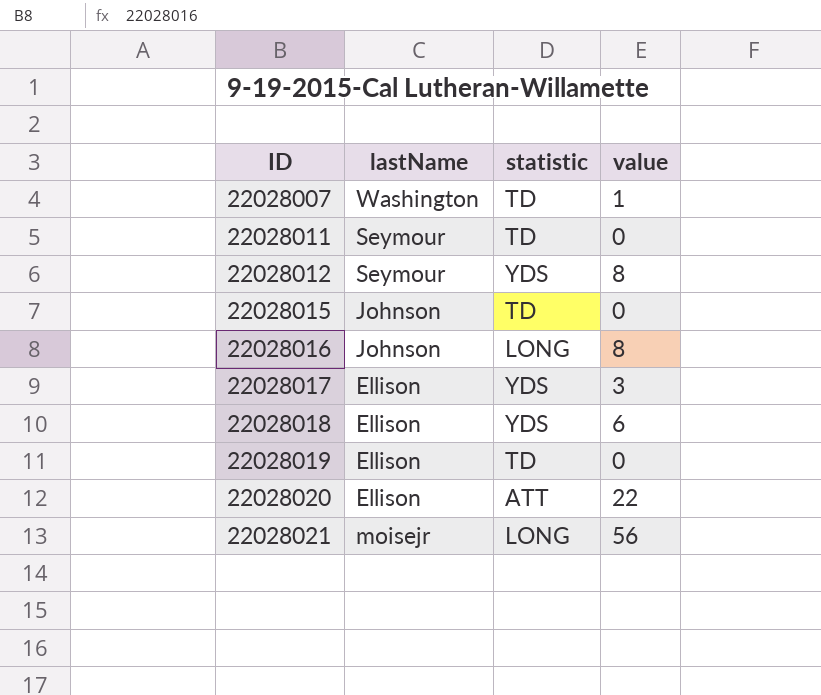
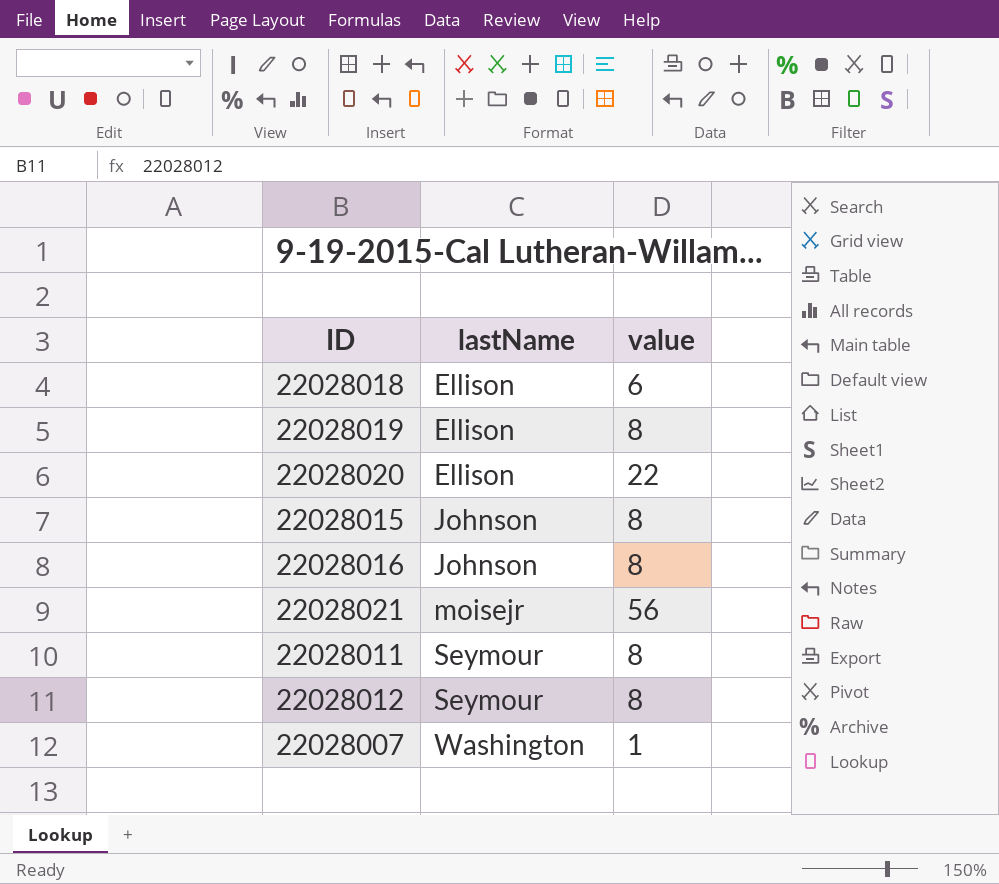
row order: ID ascending -> lastName ascending
column statistic | position: 3 -> none
row 22028017: Ellison | YDS | 3 -> none
22028019 | value: 0 -> 8
22028015 | value: 0 -> 8
22028011 | value: 0 -> 8

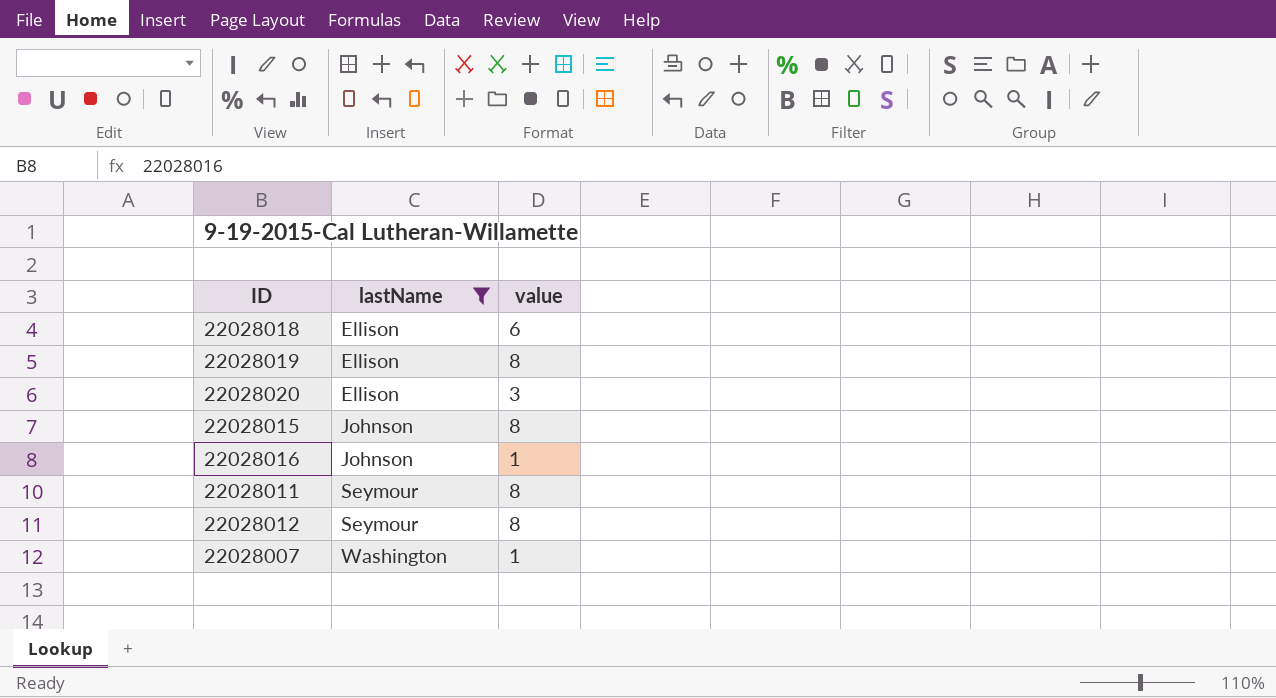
filter: none -> lastName != moisejr
22028020 | value: 22 -> 3
22028016 | value: 8 -> 1

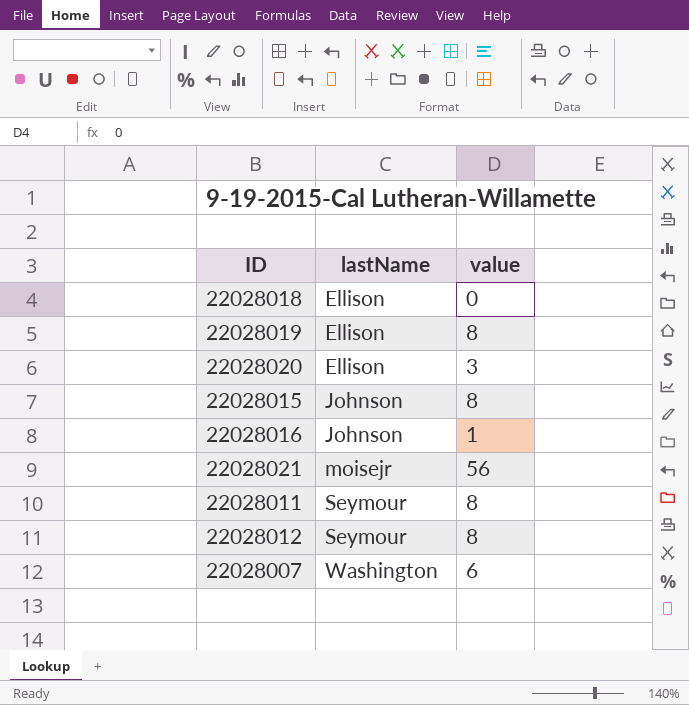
filter: lastName != moisejr -> none
22028018 | value: 6 -> 0
22028007 | value: 1 -> 6

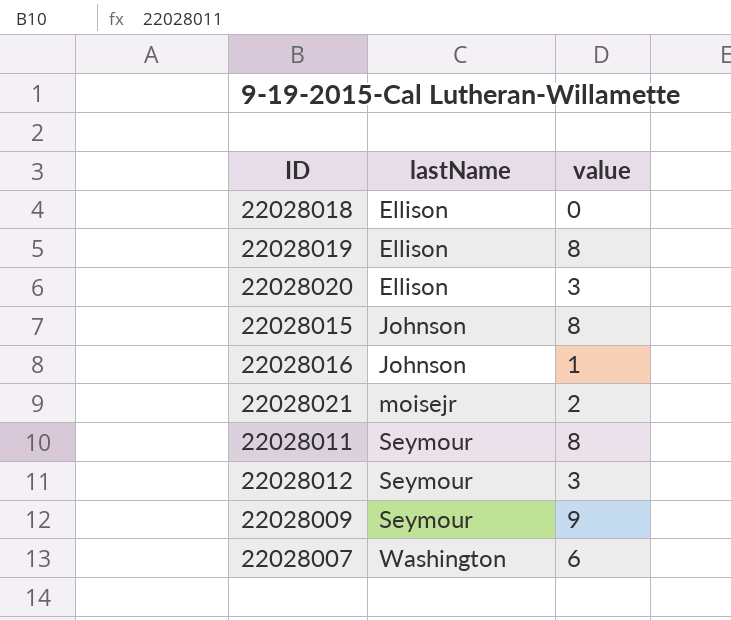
22028021 | value: 56 -> 2
22028012 | value: 8 -> 3
row 22028009: none -> Seymour | 9

